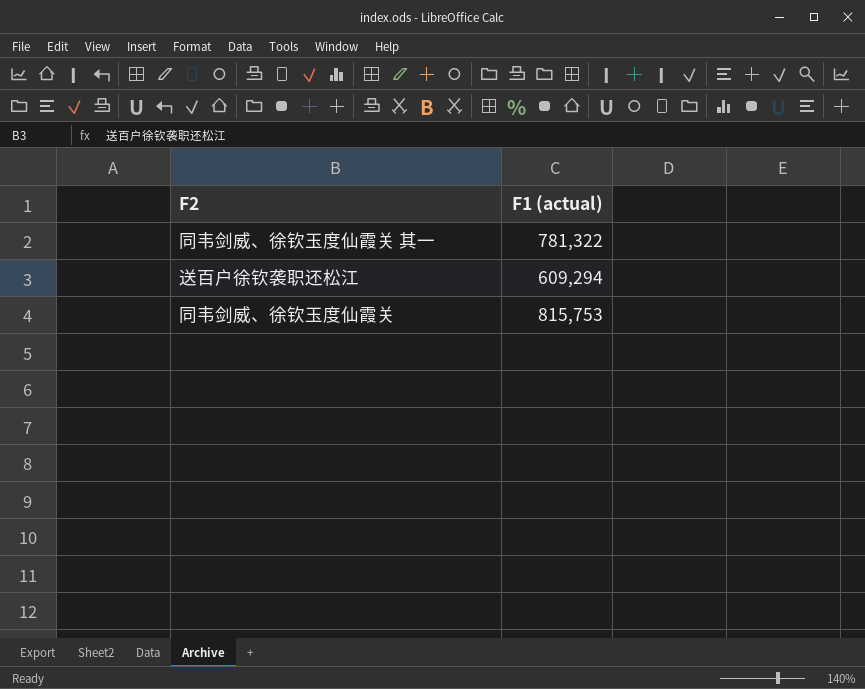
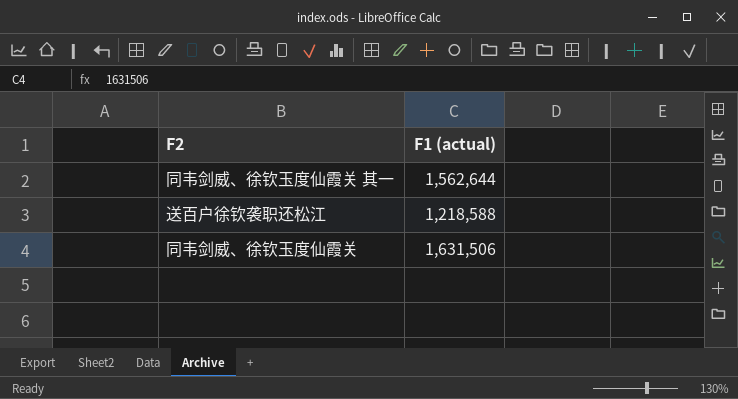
同韦剑威、徐钦玉度仙霞关 其一 | F1 (actual): 781,322 -> 1,562,644
送百户徐钦袭职还松江 | F1 (actual): 609,294 -> 1,218,588
同韦剑威、徐钦玉度仙霞关 | F1 (actual): 815,753 -> 1,631,506

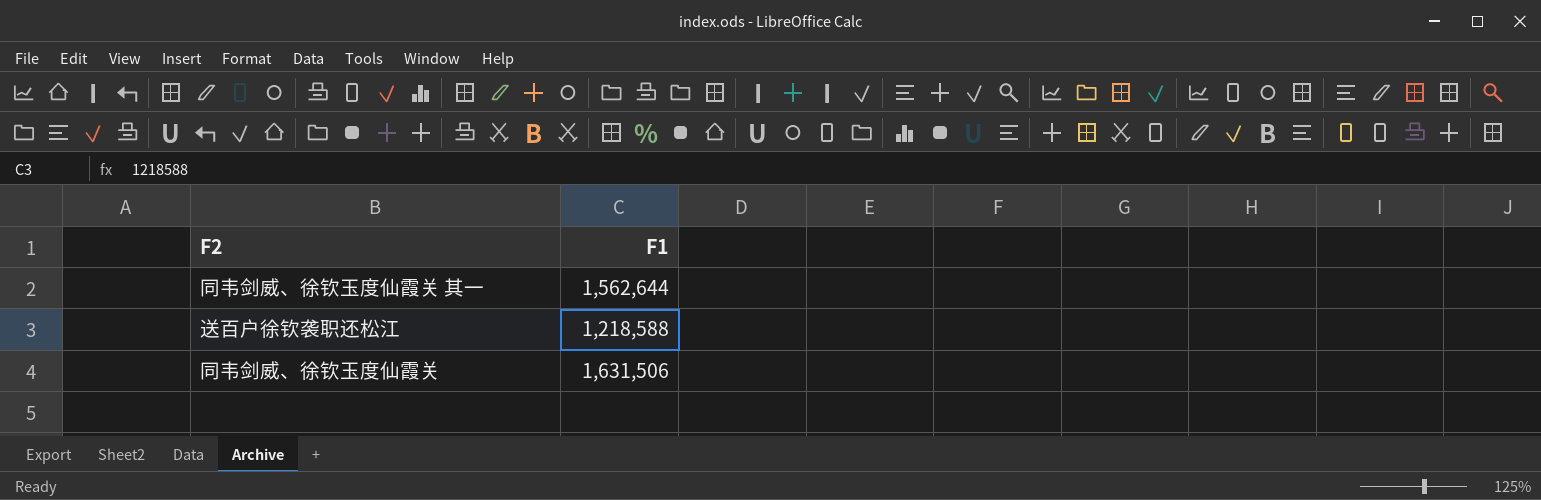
column name: F1 (actual) -> F1

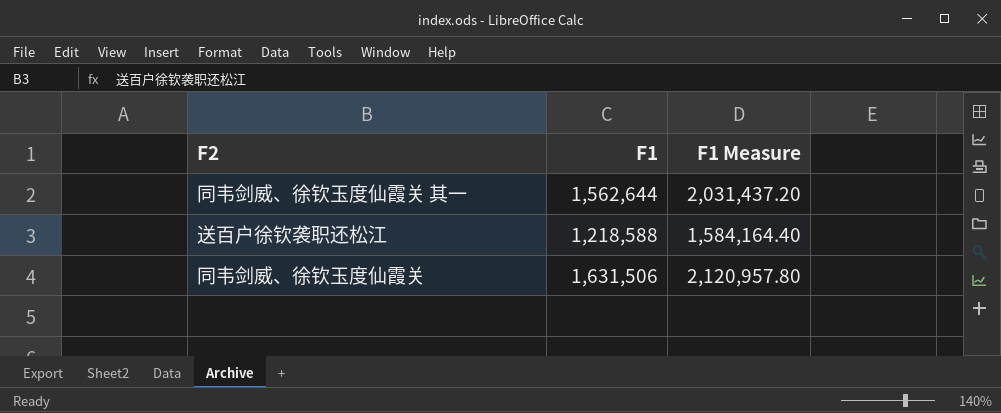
column F1 Measure | formula: none -> [F1] * 1.3

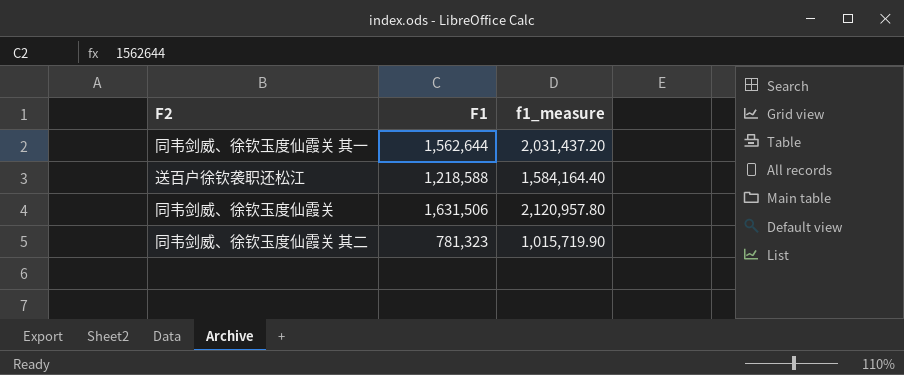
column name: F1 Measure -> f1_measure
row 同韦剑威、徐钦玉度仙霞关 其二: none -> 781,323 | 1,015,719.90

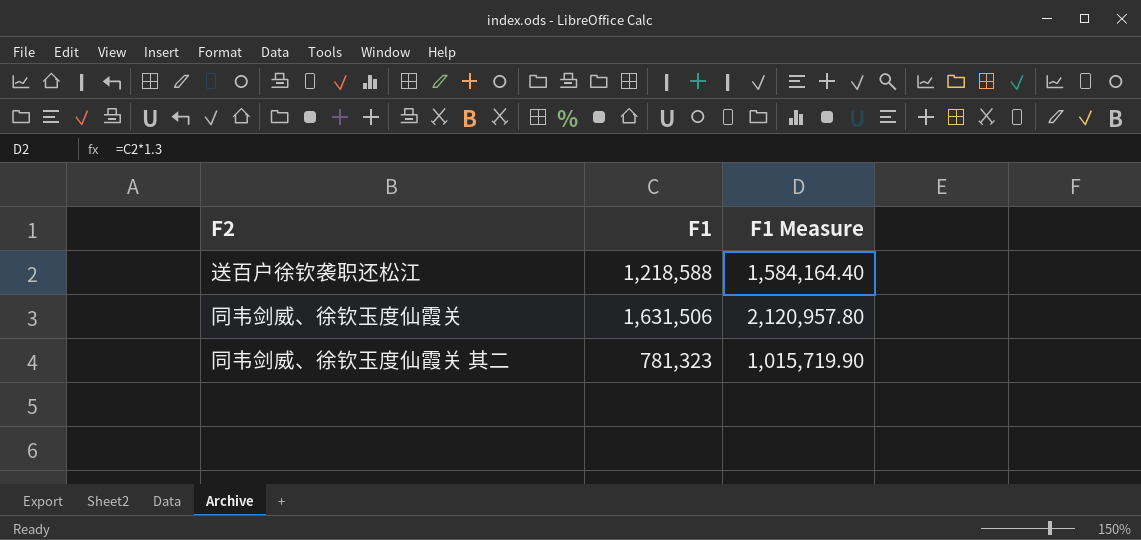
column name: f1_measure -> F1 Measure
row 同韦剑威、徐钦玉度仙霞关 其一: 1,562,644 | 2,031,437.20 -> none

